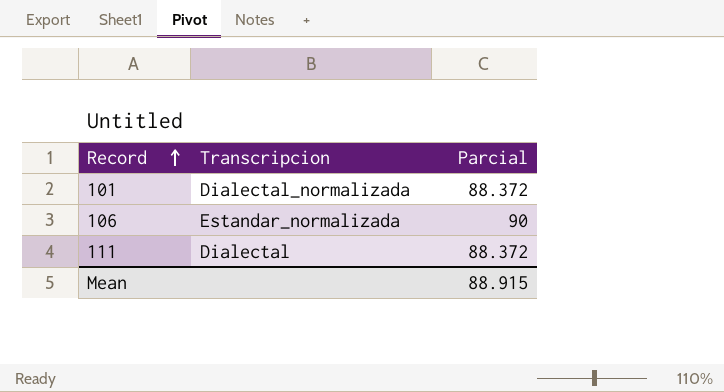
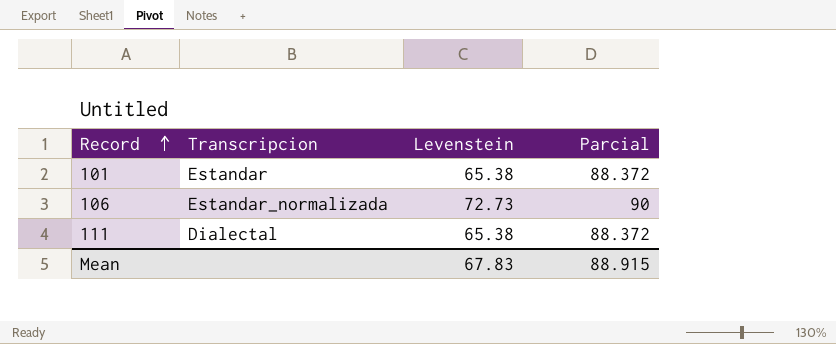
column Levenstein | position: none -> 3
101 | Transcripcion: Dialectal_normalizada -> Estandar

